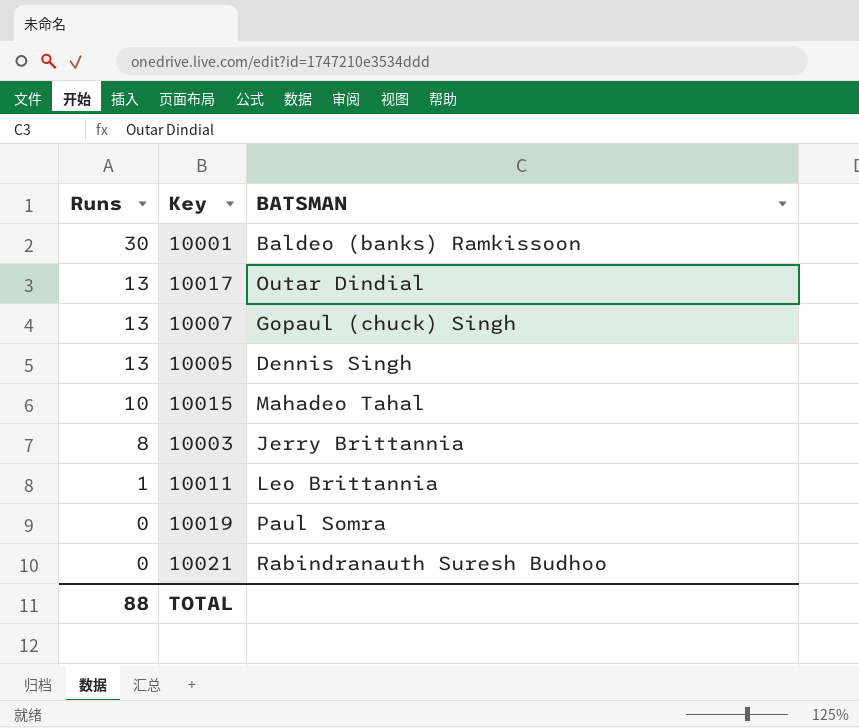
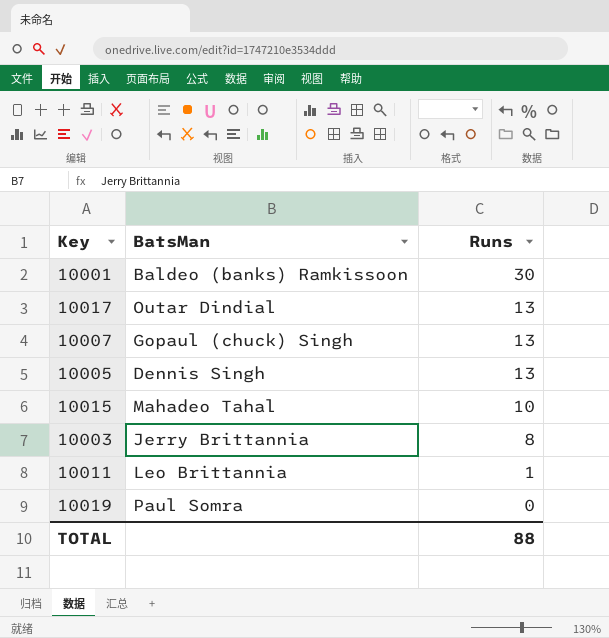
column name: BATSMAN -> BatsMan
column Runs | position: 1 -> 3
row 10021: 0 | Rabindranauth Suresh Budhoo -> none

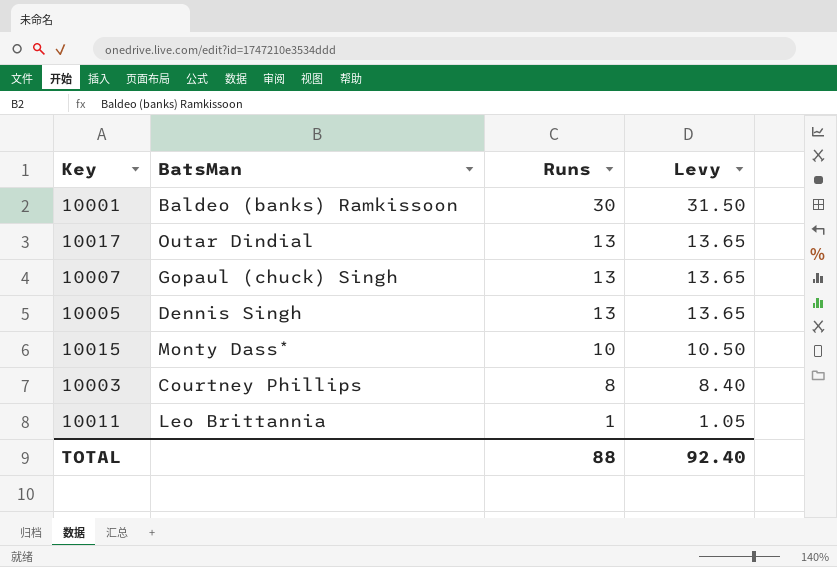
column Levy | formula: none -> [Runs] * 1.05
row 10019: Paul Somra | 0 -> none
10015 | BatsMan: Mahadeo Tahal -> Monty Dass*
10003 | BatsMan: Jerry Brittannia -> Courtney Phillips

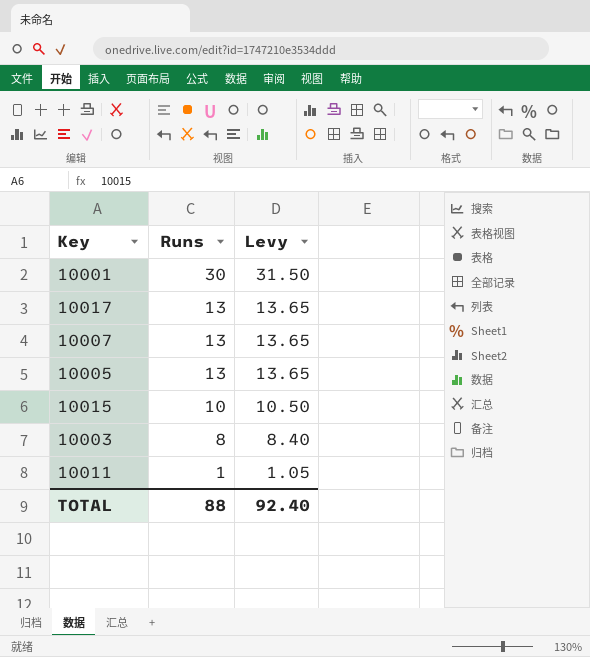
column BatsMan | position: 2 -> none

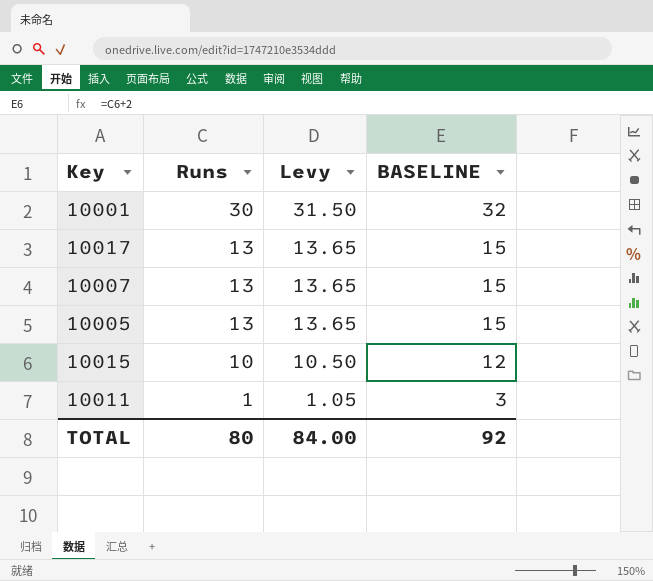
column BASELINE | formula: none -> [Runs] + 2
row 10003: 8 | 8.40 -> none
TOTAL | Runs: 88 -> 80
TOTAL | Levy: 92.40 -> 84.00

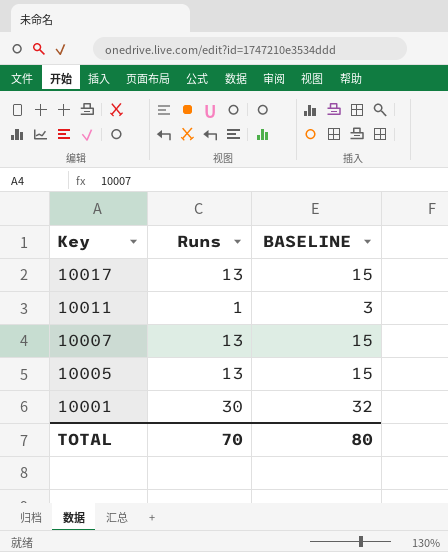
row order: Runs descending -> Key descending
column Levy | formula: [Runs] * 1.05 -> none
row 10015: 10 | 10.50 | 12 -> none
TOTAL | Runs: 80 -> 70
TOTAL | BASELINE: 92 -> 80

